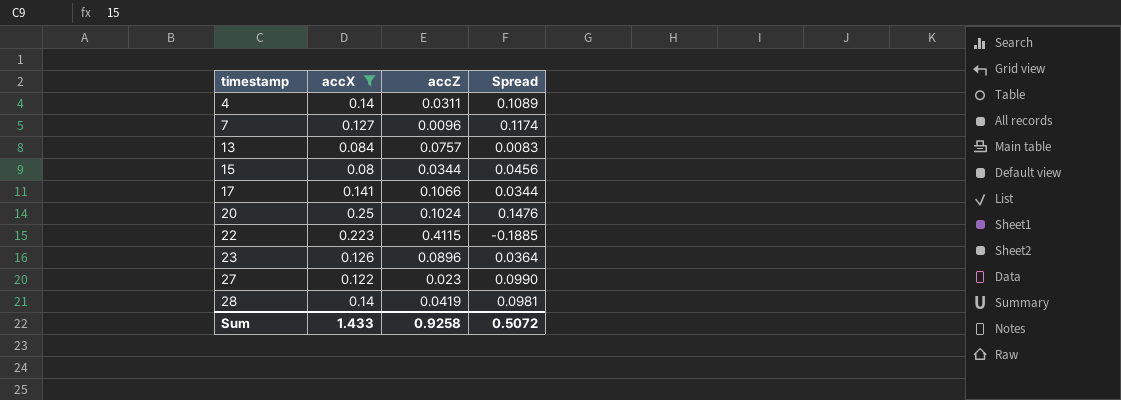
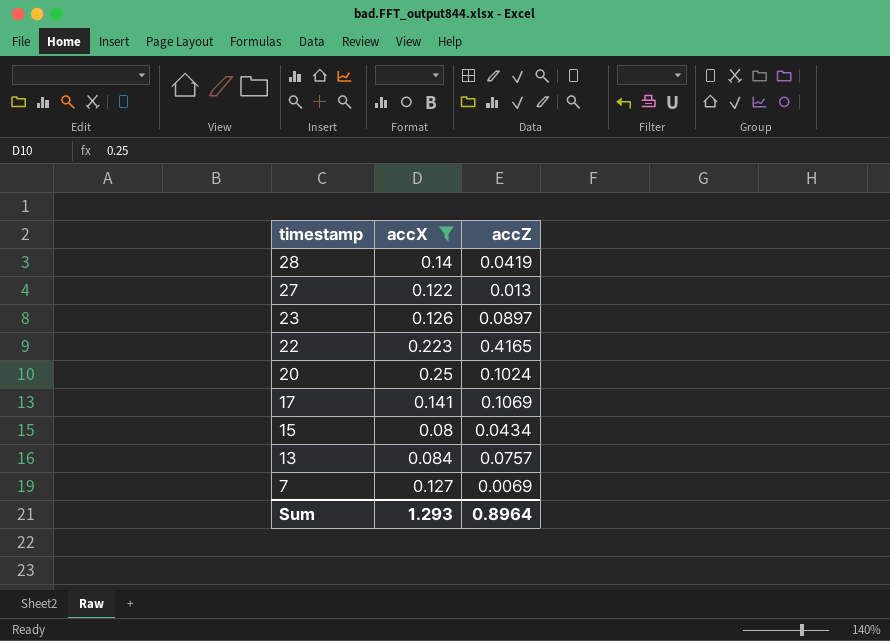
row order: timestamp ascending -> timestamp descending
column Spread | formula: [accX] - [accZ] -> none
row 4: 0.14 | 0.0311 | 0.1089 -> none
27 | accZ: 0.023 -> 0.013
23 | accZ: 0.0896 -> 0.0897
22 | accZ: 0.4115 -> 0.4165
17 | accZ: 0.1066 -> 0.1069
15 | accZ: 0.0344 -> 0.0434
7 | accZ: 0.0096 -> 0.0069
Sum | accX: 1.433 -> 1.293
Sum | accZ: 0.9258 -> 0.8964

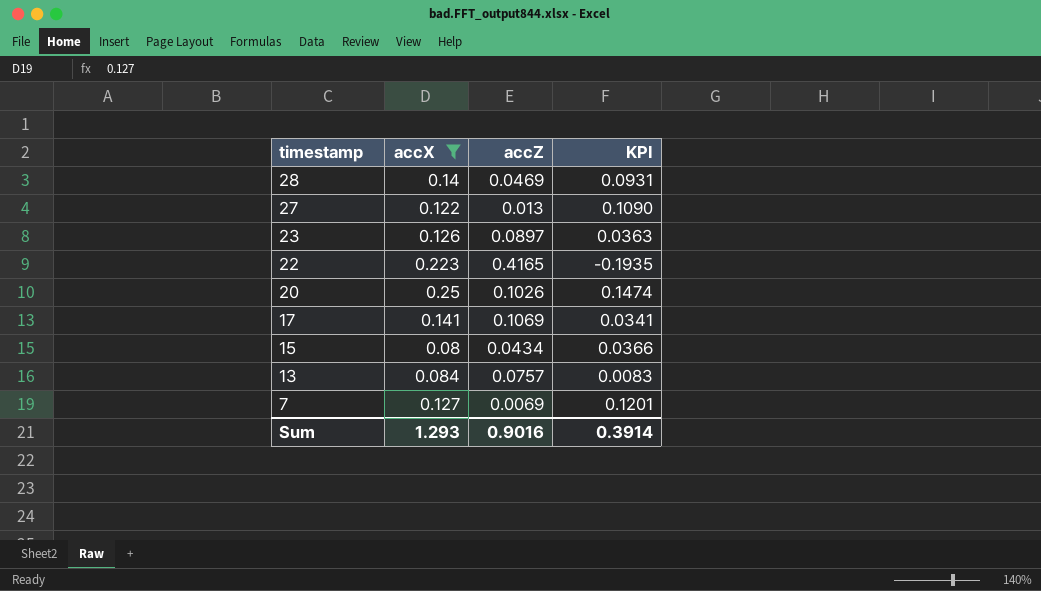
column KPI | formula: none -> [accX] - [accZ]
28 | accZ: 0.0419 -> 0.0469
20 | accZ: 0.1024 -> 0.1026
Sum | accZ: 0.8964 -> 0.9016

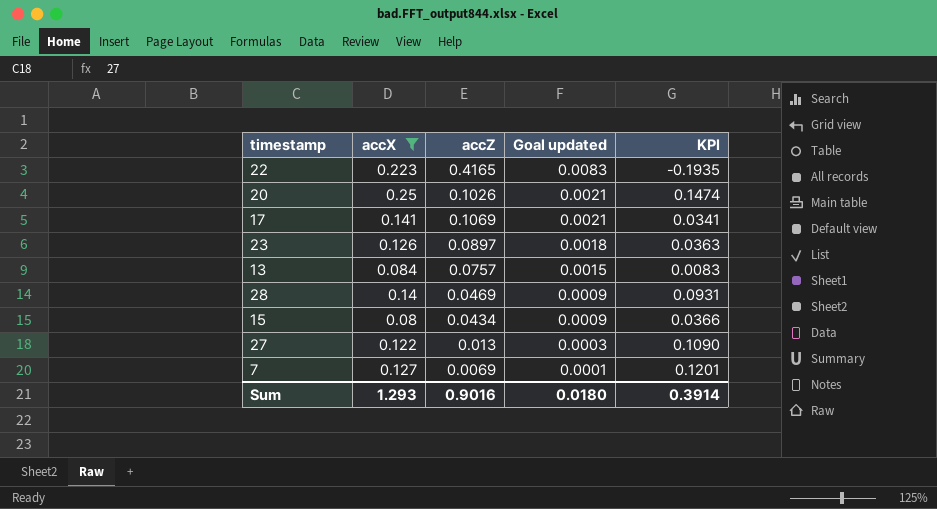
row order: timestamp descending -> Goal updated descending
column Goal updated | formula: none -> [accZ] * 0.02

